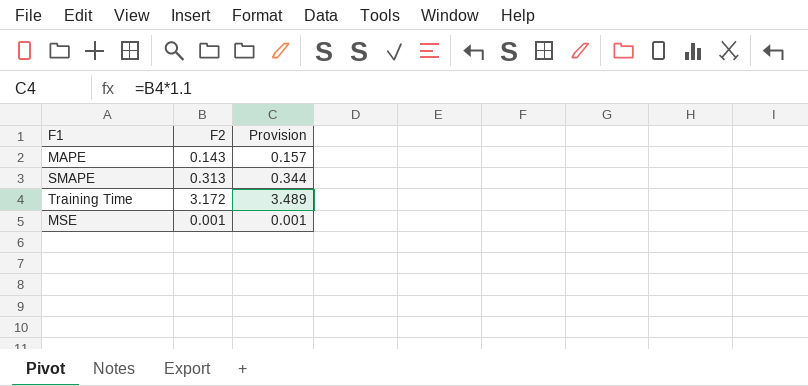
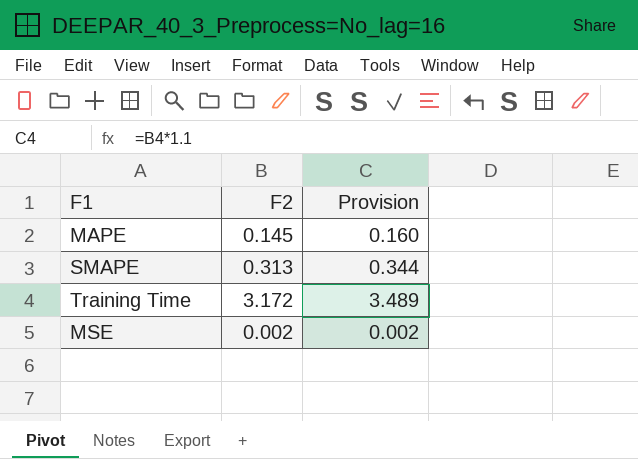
MAPE | F2: 0.143 -> 0.145
MAPE | Provision: 0.157 -> 0.160
MSE | F2: 0.001 -> 0.002
MSE | Provision: 0.001 -> 0.002

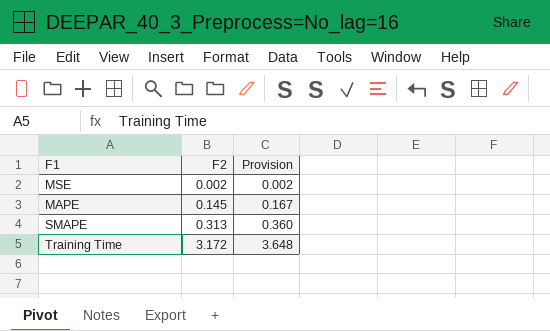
row order: none -> F2 ascending
column Provision | formula: [F2] * 1.1 -> [F2] * 1.15

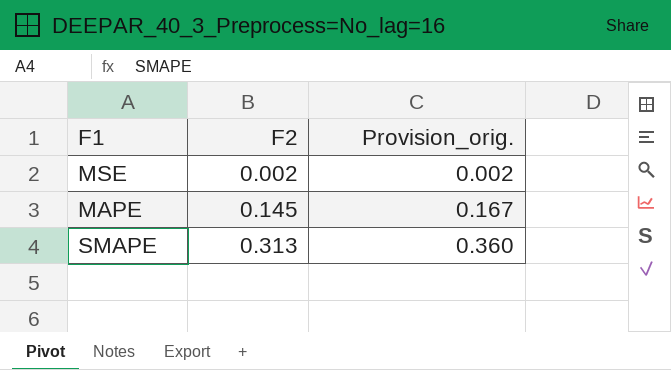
column name: Provision -> Provision_orig.
row Training Time: 3.172 | 3.648 -> none

